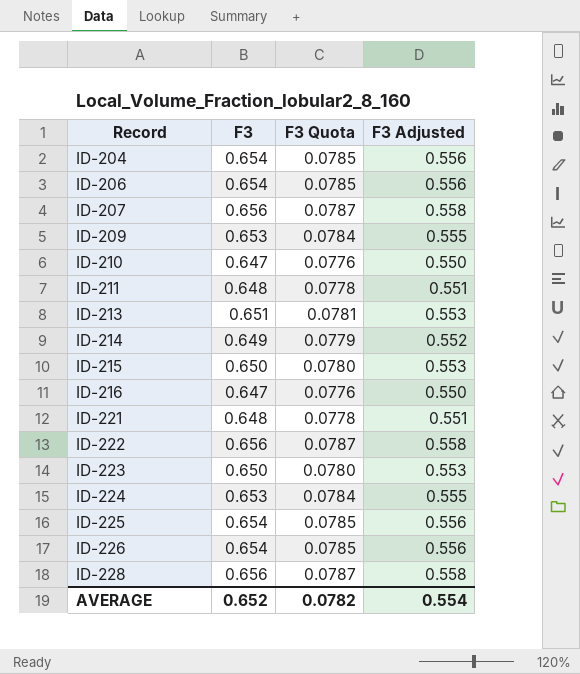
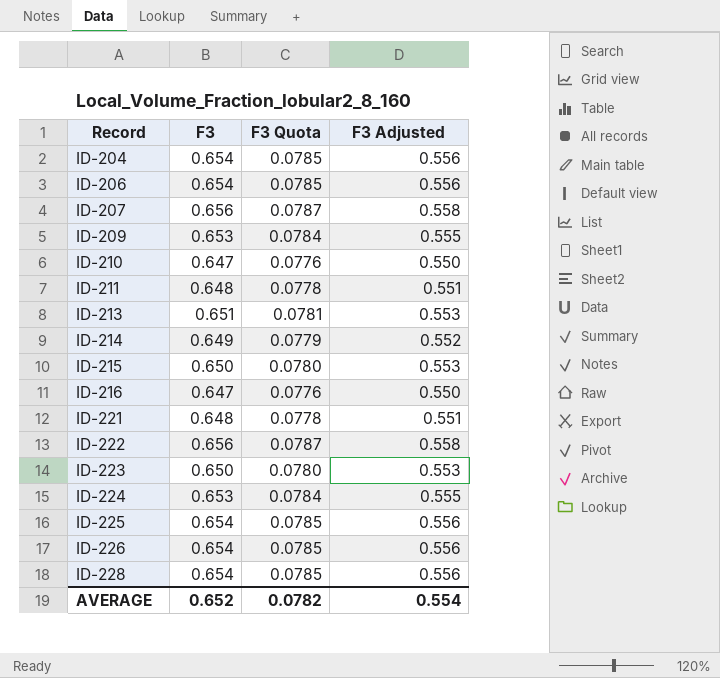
ID-228 | F3: 0.656 -> 0.654
ID-228 | F3 Quota: 0.0787 -> 0.0785
ID-228 | F3 Adjusted: 0.558 -> 0.556

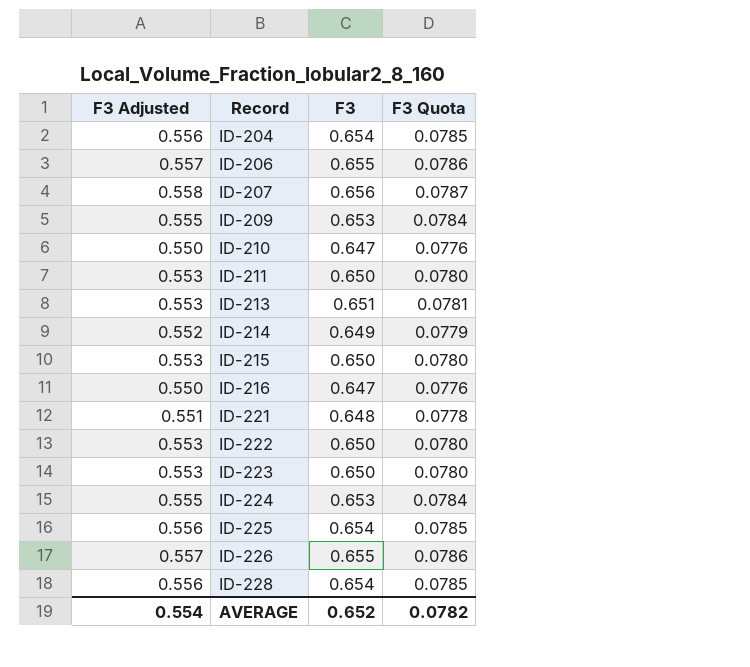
column F3 Adjusted | position: 4 -> 1
ID-206 | F3 Adjusted: 0.556 -> 0.557
ID-206 | F3: 0.654 -> 0.655
ID-206 | F3 Quota: 0.0785 -> 0.0786
ID-211 | F3 Adjusted: 0.551 -> 0.553
ID-211 | F3: 0.648 -> 0.650
ID-211 | F3 Quota: 0.0778 -> 0.0780
ID-222 | F3 Adjusted: 0.558 -> 0.553
ID-222 | F3: 0.656 -> 0.650
ID-222 | F3 Quota: 0.0787 -> 0.0780
ID-226 | F3 Adjusted: 0.556 -> 0.557
ID-226 | F3: 0.654 -> 0.655
ID-226 | F3 Quota: 0.0785 -> 0.0786

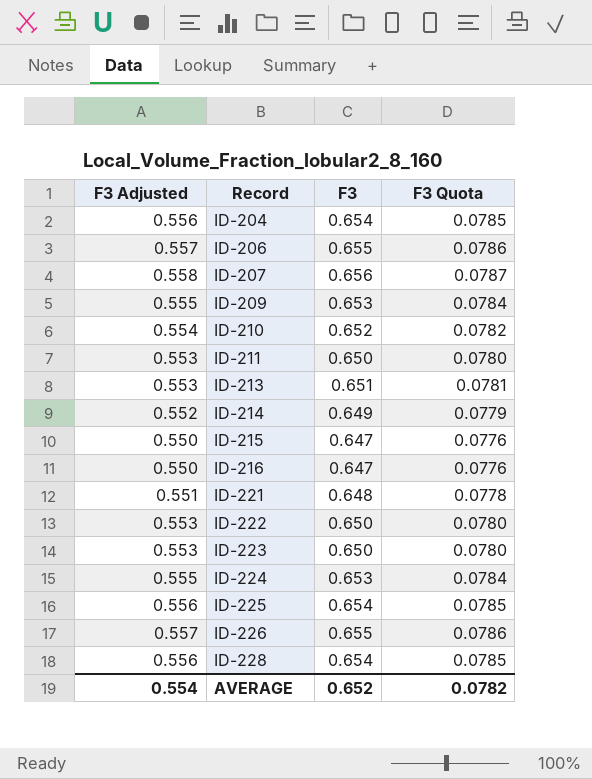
ID-210 | F3 Adjusted: 0.550 -> 0.554
ID-210 | F3: 0.647 -> 0.652
ID-210 | F3 Quota: 0.0776 -> 0.0782
ID-215 | F3 Adjusted: 0.553 -> 0.550
ID-215 | F3: 0.650 -> 0.647
ID-215 | F3 Quota: 0.0780 -> 0.0776

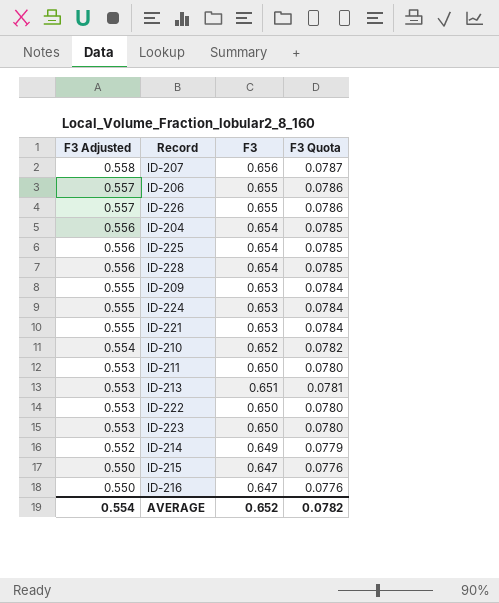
row order: Record ascending -> F3 Adjusted descending
ID-221 | F3 Adjusted: 0.551 -> 0.555
ID-221 | F3: 0.648 -> 0.653
ID-221 | F3 Quota: 0.0778 -> 0.0784

